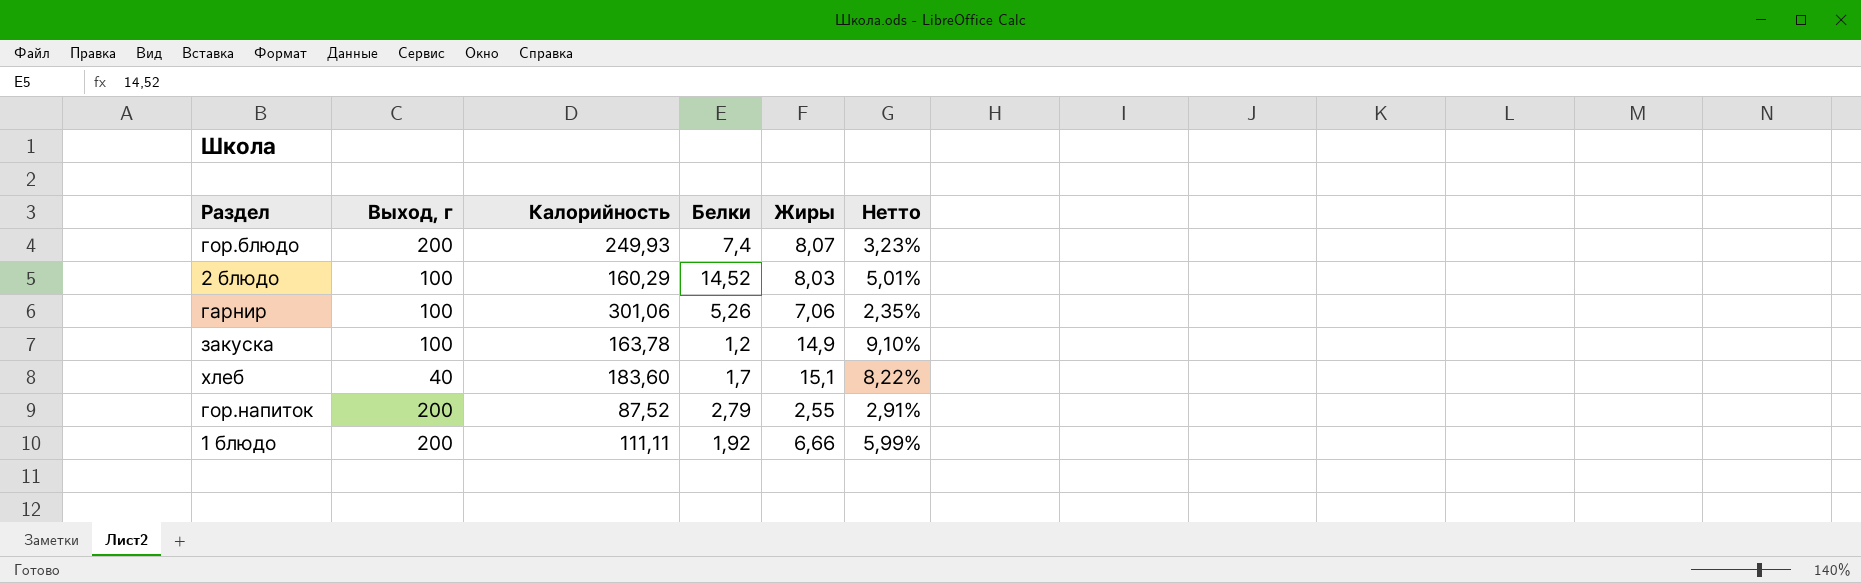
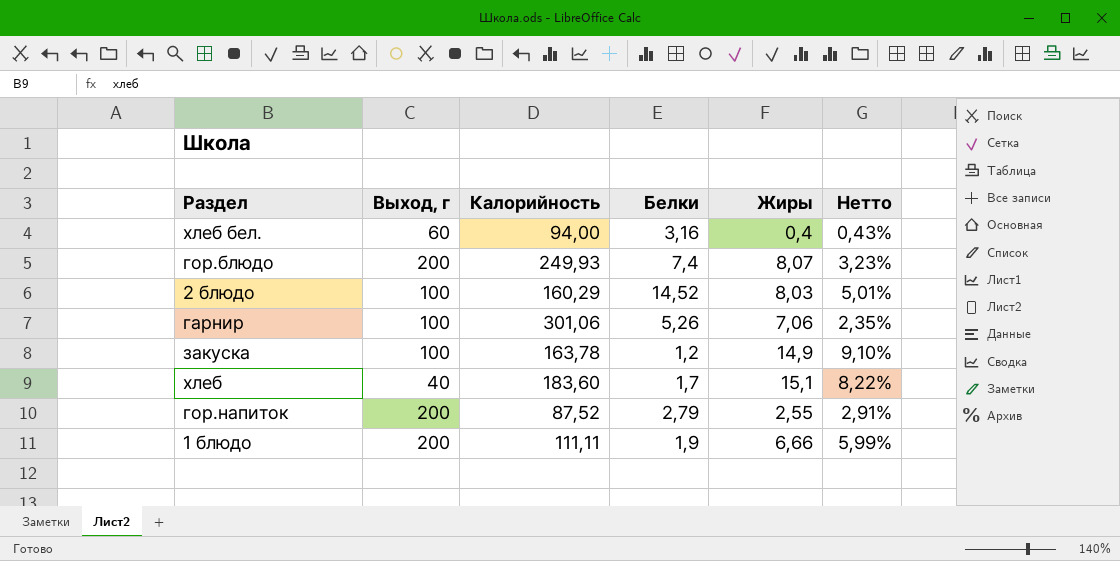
row хлеб бел.: none -> 60 | 94,00 | 3,16 | 0,4 | 0,43%
1 блюдо | Белки: 1,92 -> 1,9

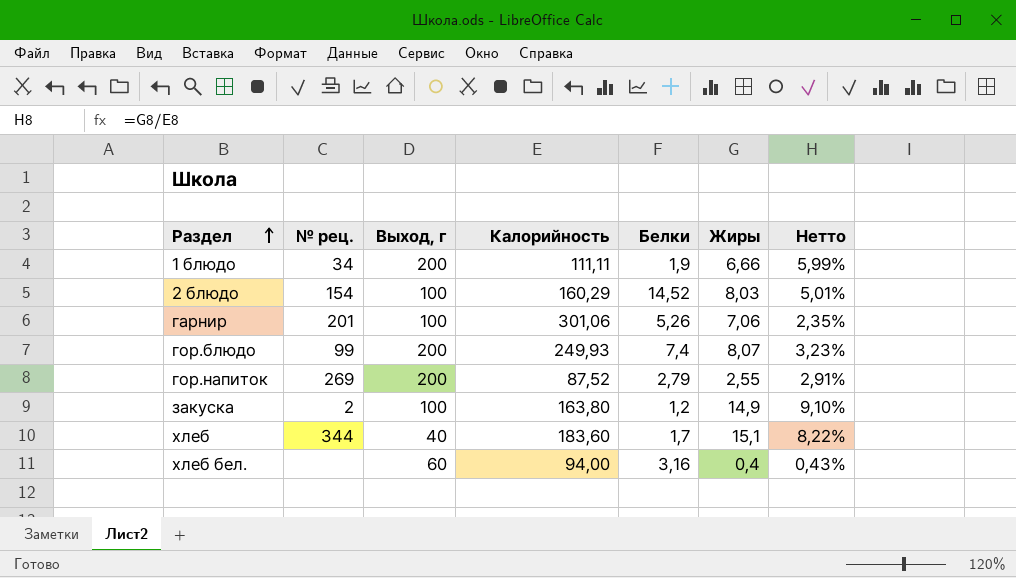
row order: none -> Раздел ascending
column № рец. | position: none -> 2
закуска | Калорийность: 163,78 -> 163,80

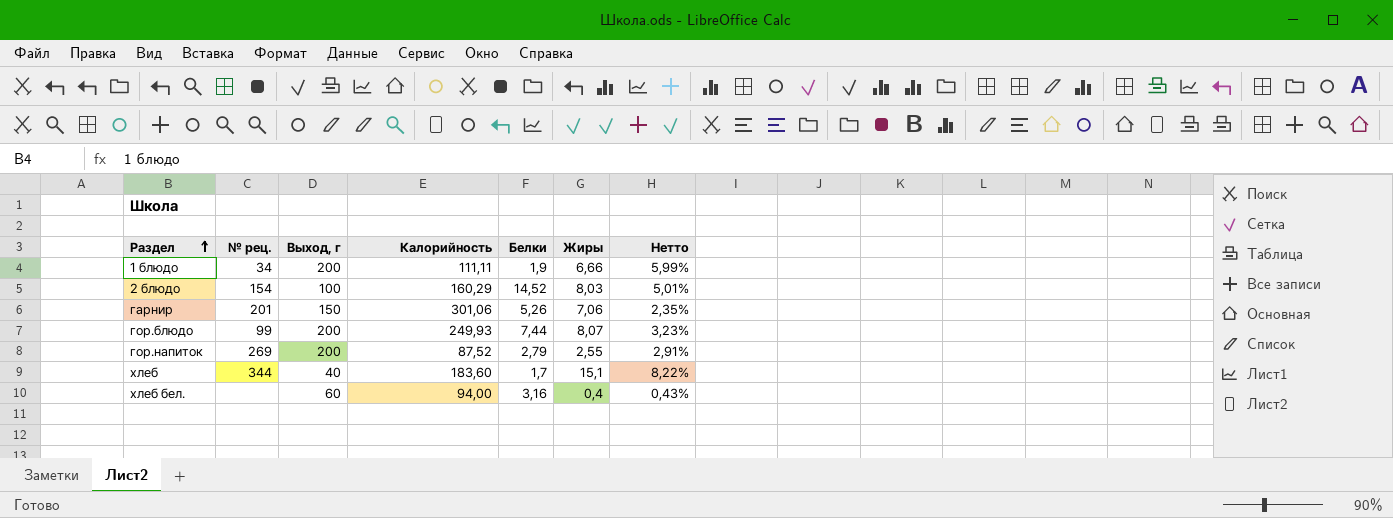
row закуска: 2 | 100 | 163,80 | 1,2 | 14,9 | 9,10% -> none
гарнир | Выход, г: 100 -> 150
гор.блюдо | Белки: 7,4 -> 7,44

